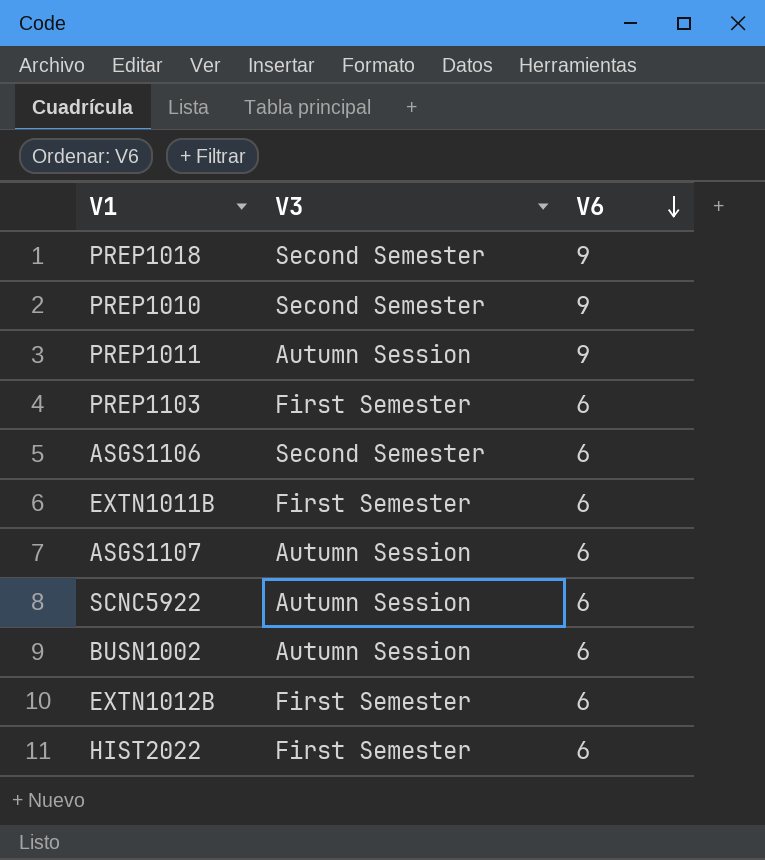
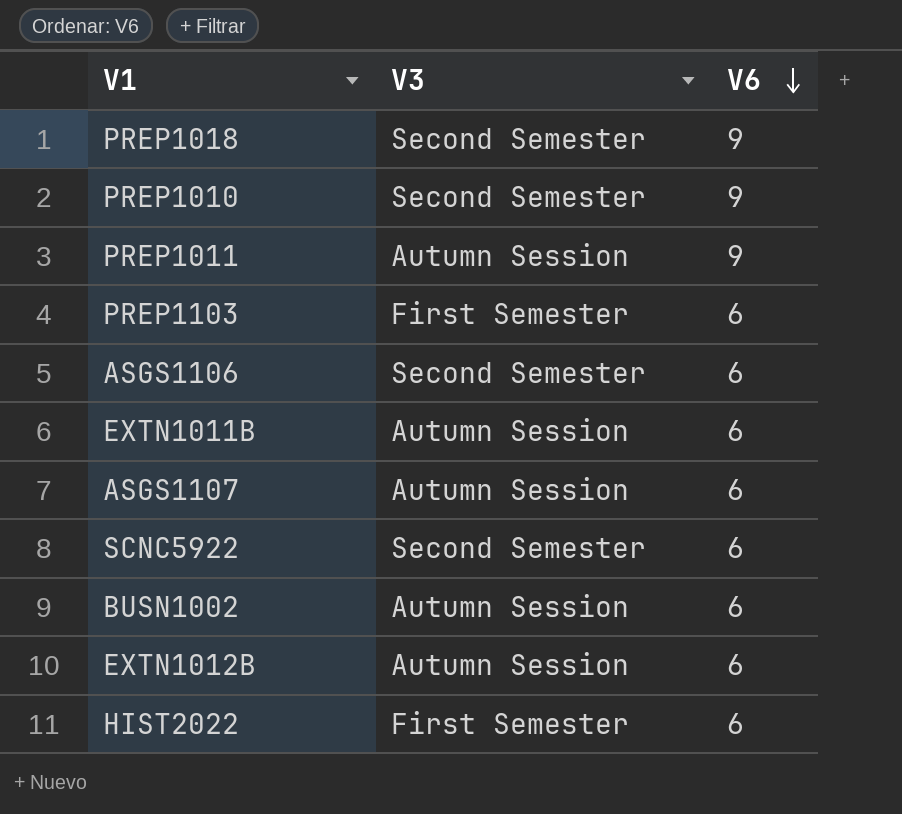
EXTN1011B | V3: First Semester -> Autumn Session
SCNC5922 | V3: Autumn Session -> Second Semester
EXTN1012B | V3: First Semester -> Autumn Session

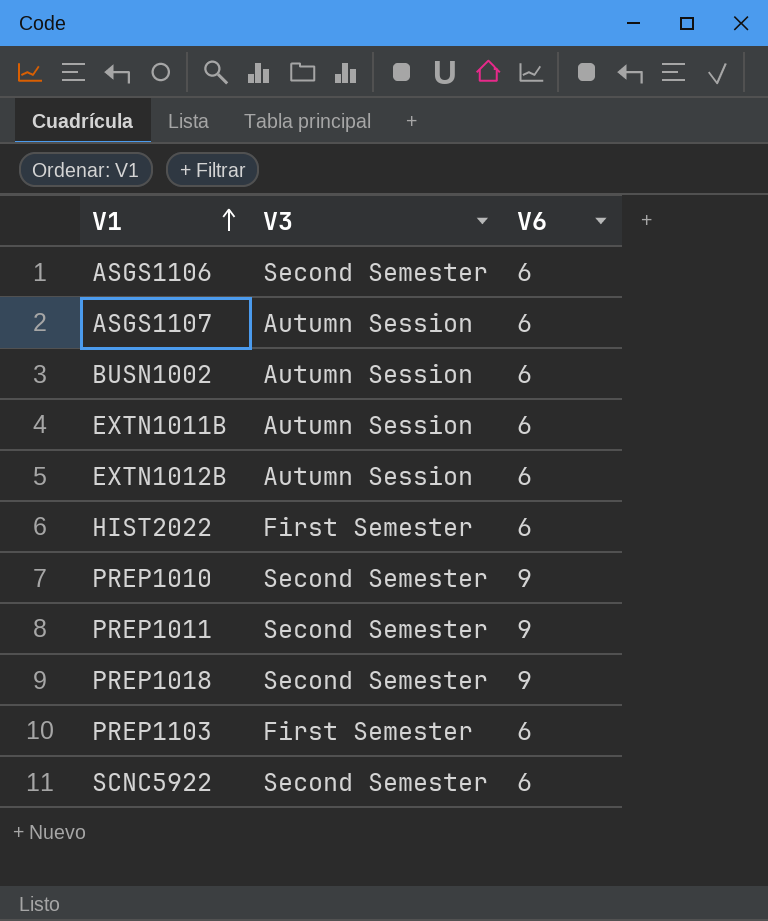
row order: V6 descending -> V1 ascending
PREP1011 | V3: Autumn Session -> Second Semester

